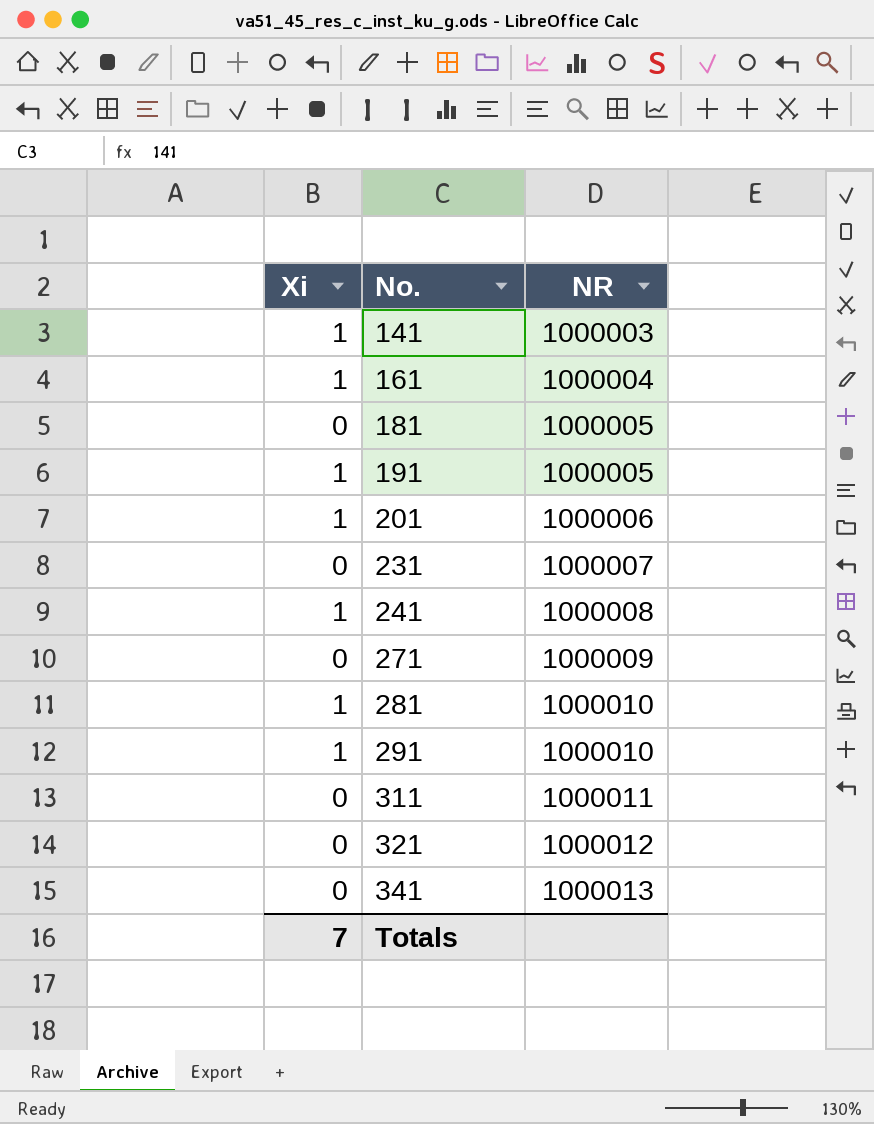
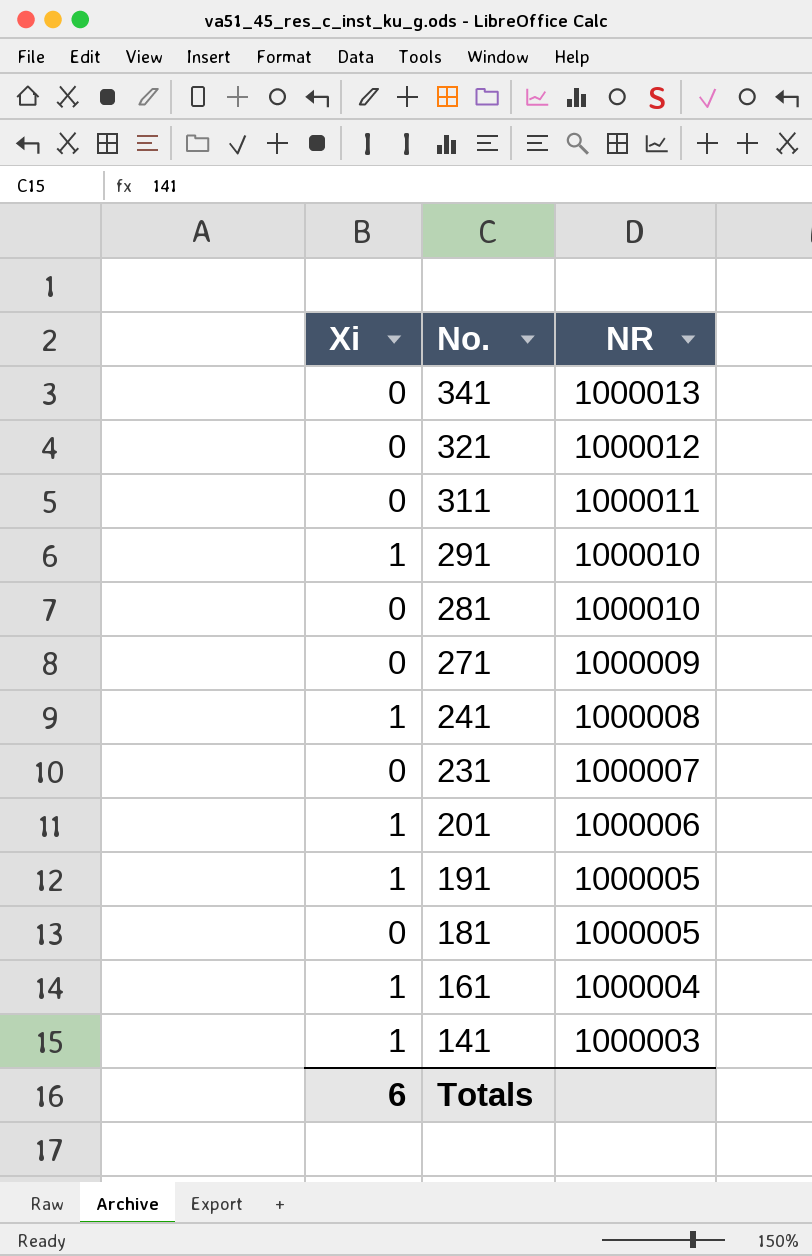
row order: No. ascending -> No. descending
281 | Xi: 1 -> 0
Totals | Xi: 7 -> 6

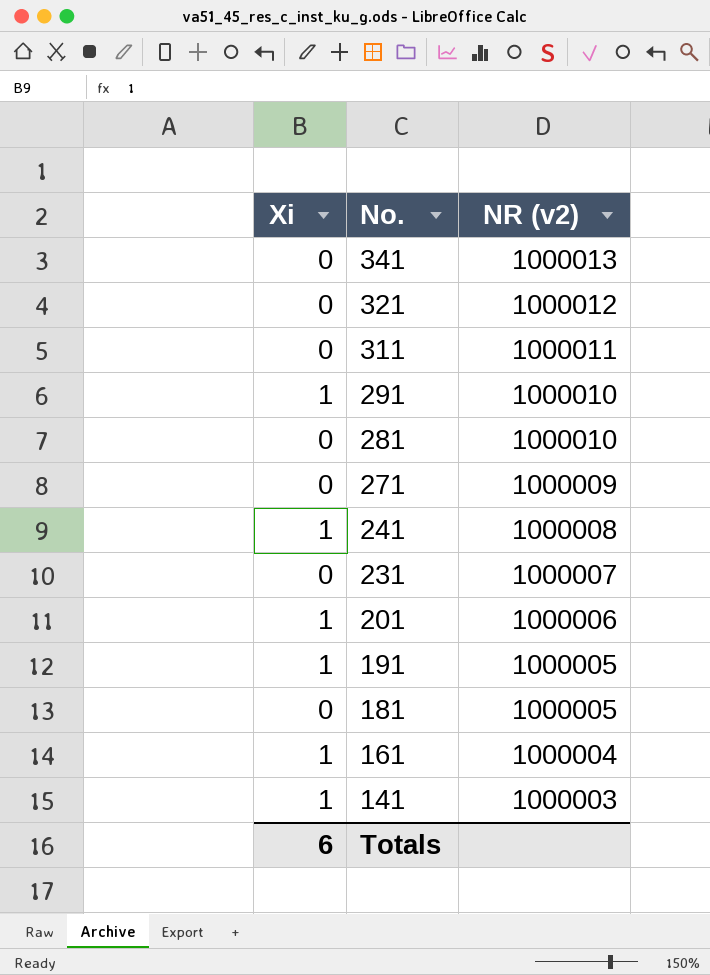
column name: NR -> NR (v2)

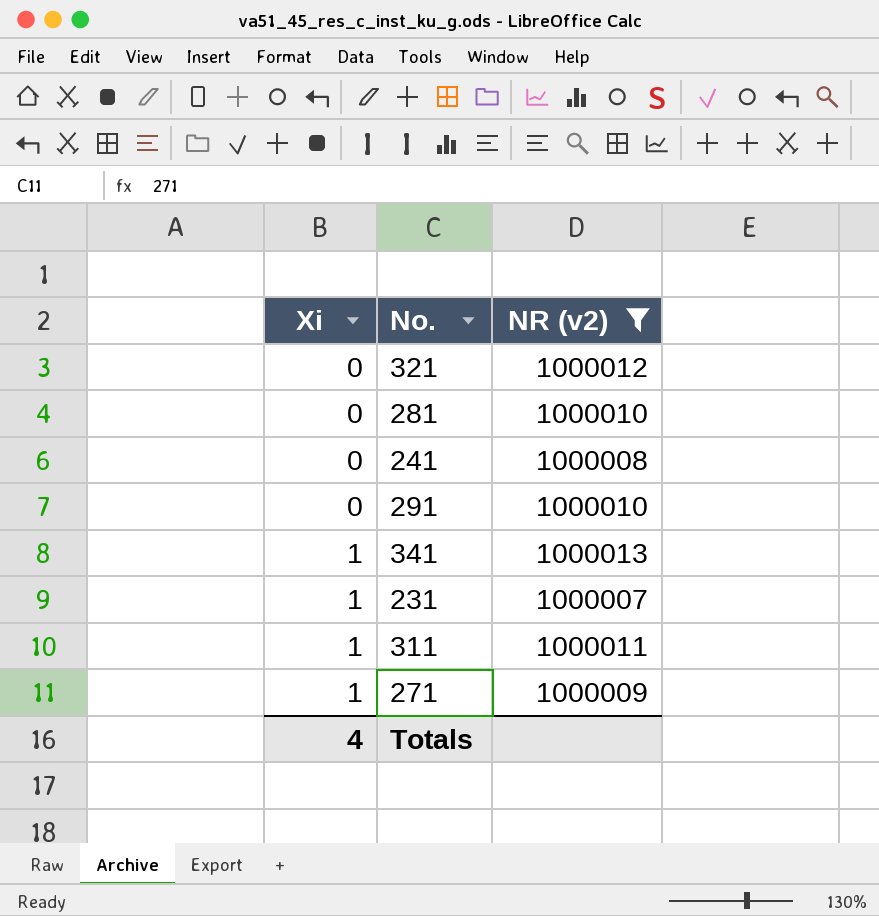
filter: none -> NR (v2) >= 1000007
row order: No. descending -> Xi ascending
241 | Xi: 1 -> 0
291 | Xi: 1 -> 0
341 | Xi: 0 -> 1
231 | Xi: 0 -> 1
311 | Xi: 0 -> 1
271 | Xi: 0 -> 1
Totals | Xi: 6 -> 4

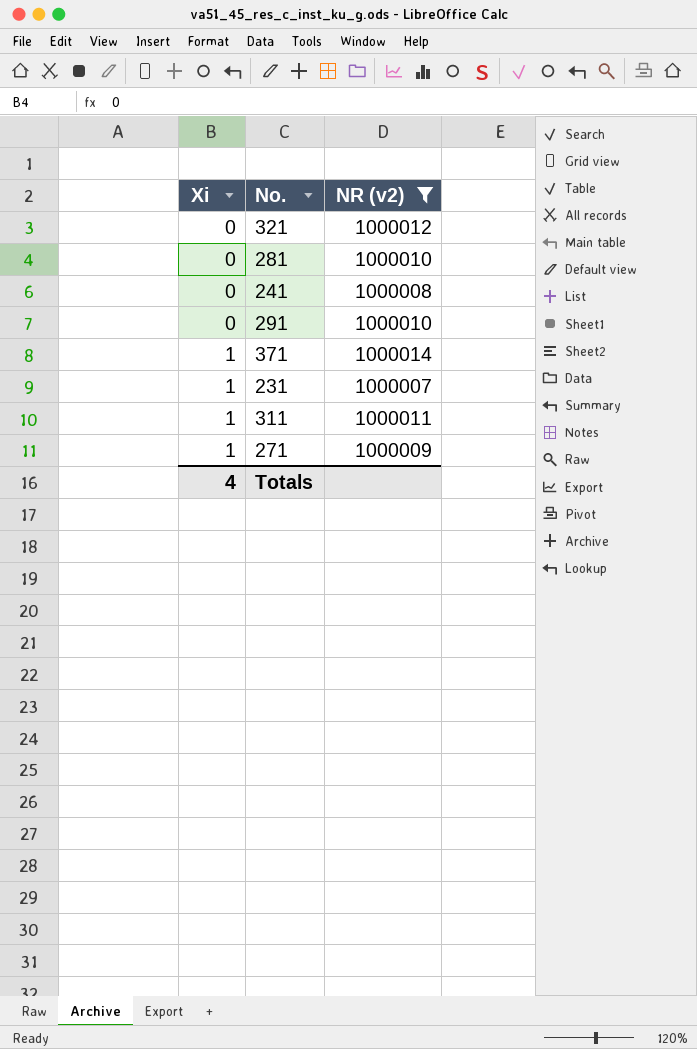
row 341: 1 | 1000013 -> none
row 371: none -> 1 | 1000014

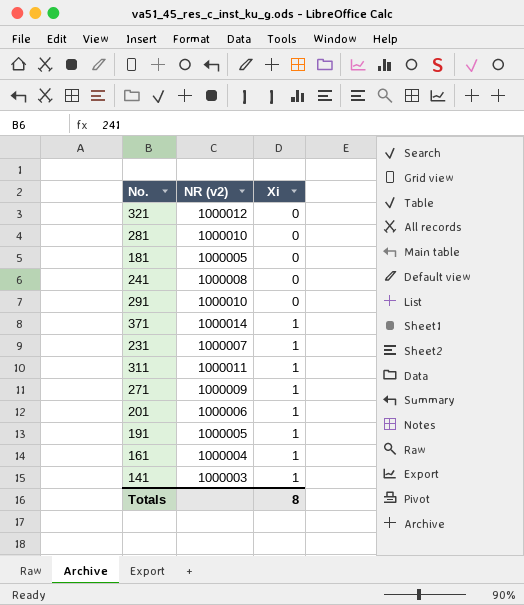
filter: NR (v2) >= 1000007 -> none
column Xi | position: 1 -> 3
Totals | Xi: 4 -> 8

